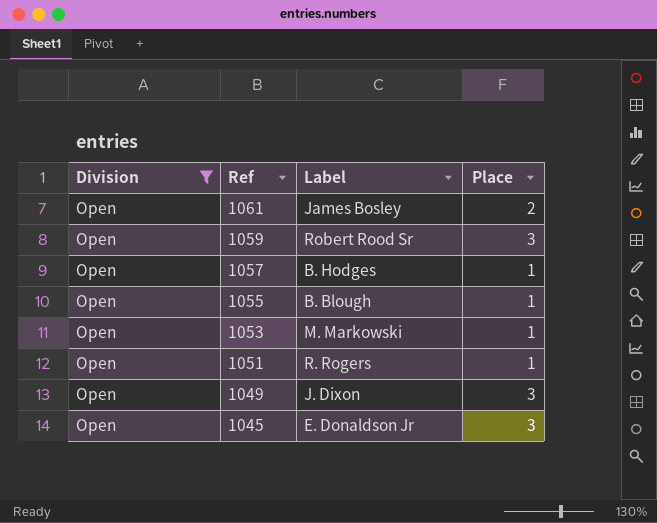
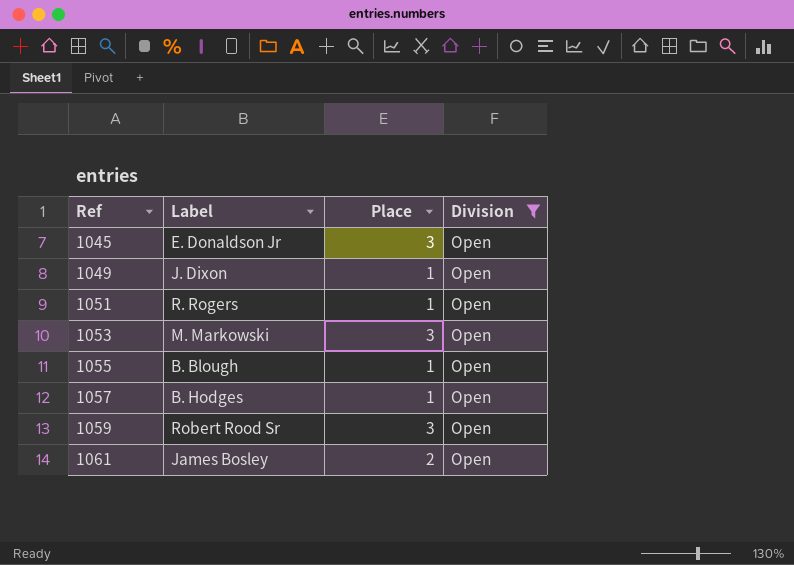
row order: Ref descending -> Ref ascending
column Division | position: 1 -> 4
1049 | Place: 3 -> 1
1053 | Place: 1 -> 3

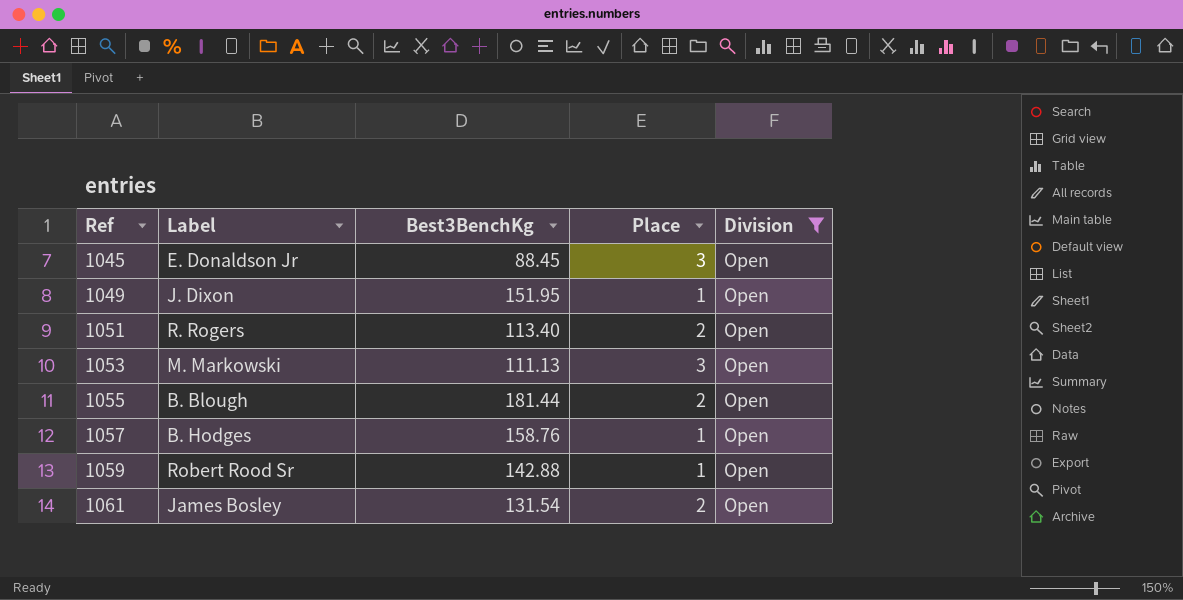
column Best3BenchKg | position: none -> 3
1051 | Place: 1 -> 2
1055 | Place: 1 -> 2
1059 | Place: 3 -> 1

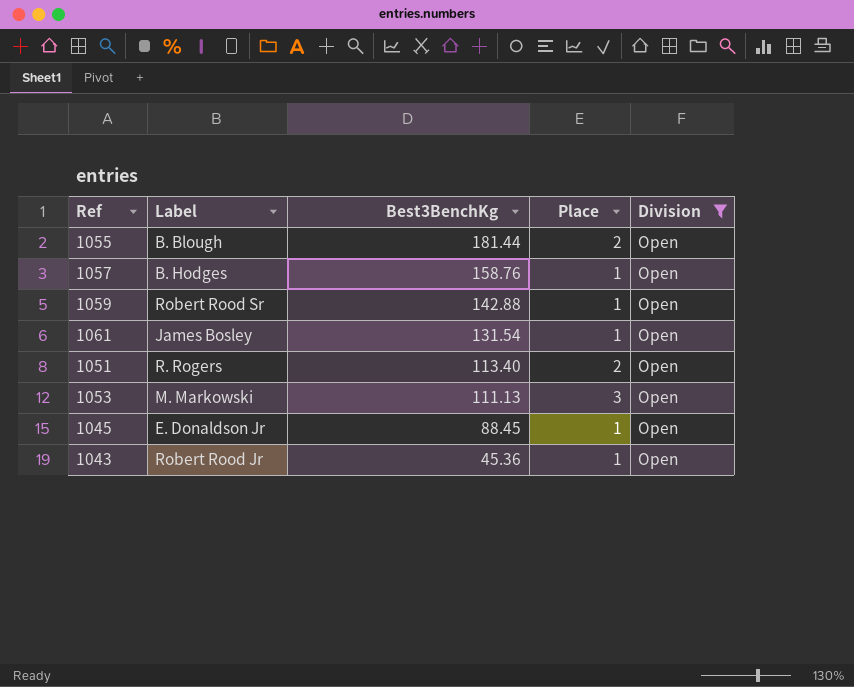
row order: Ref ascending -> Best3BenchKg descending
row 1049: J. Dixon | 151.95 | 1 | Open -> none
1061 | Place: 2 -> 1
1045 | Place: 3 -> 1
row 1043: none -> Robert Rood Jr | 45.36 | 1 | Open

